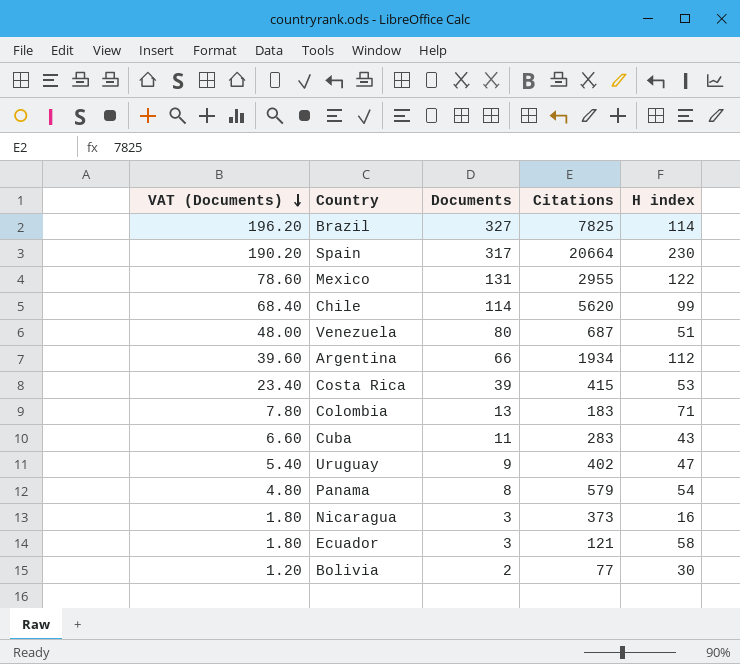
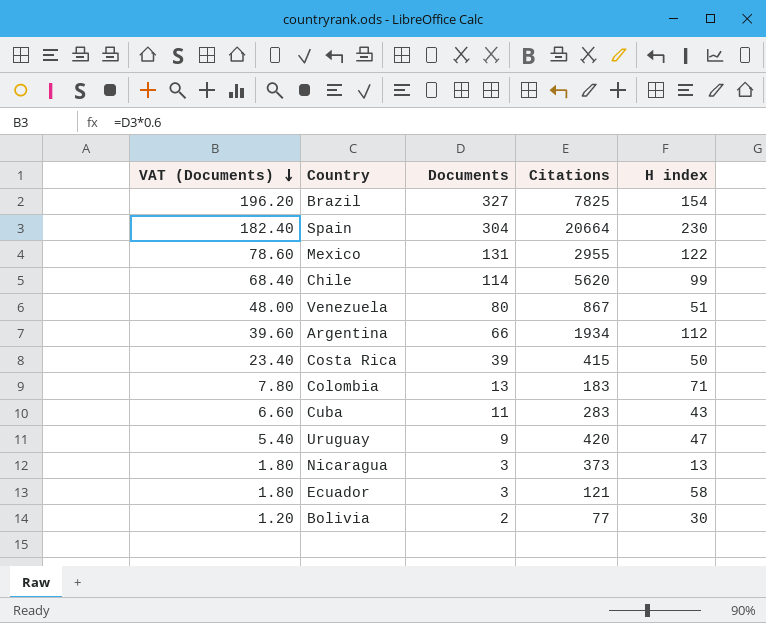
row Panama: 4.80 | 8 | 579 | 54 -> none
Brazil | H index: 114 -> 154
Spain | VAT (Documents): 190.20 -> 182.40
Spain | Documents: 317 -> 304
Venezuela | Citations: 687 -> 867
Costa Rica | H index: 53 -> 50
Uruguay | Citations: 402 -> 420
Nicaragua | H index: 16 -> 13

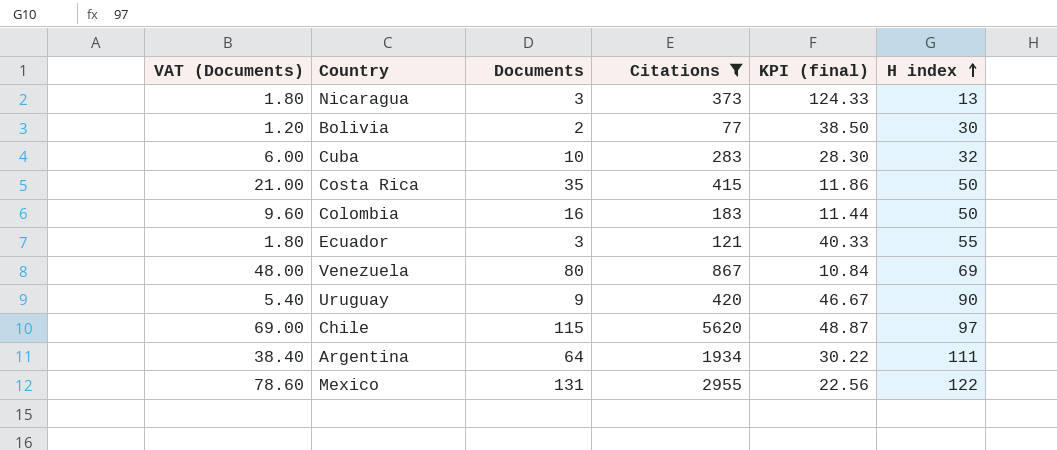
filter: none -> Citations <= 5620
row order: VAT (Documents) descending -> H index ascending
column KPI (final) | formula: none -> [Citations] / [Documents]
Cuba | VAT (Documents): 6.60 -> 6.00
Cuba | Documents: 11 -> 10
Cuba | H index: 43 -> 32
Costa Rica | VAT (Documents): 23.40 -> 21.00
Costa Rica | Documents: 39 -> 35
Colombia | VAT (Documents): 7.80 -> 9.60
Colombia | Documents: 13 -> 16
Colombia | H index: 71 -> 50
Ecuador | H index: 58 -> 55
Venezuela | H index: 51 -> 69
Uruguay | H index: 47 -> 90
Chile | VAT (Documents): 68.40 -> 69.00
Chile | Documents: 114 -> 115
Chile | H index: 99 -> 97
Argentina | VAT (Documents): 39.60 -> 38.40
Argentina | Documents: 66 -> 64
Argentina | H index: 112 -> 111

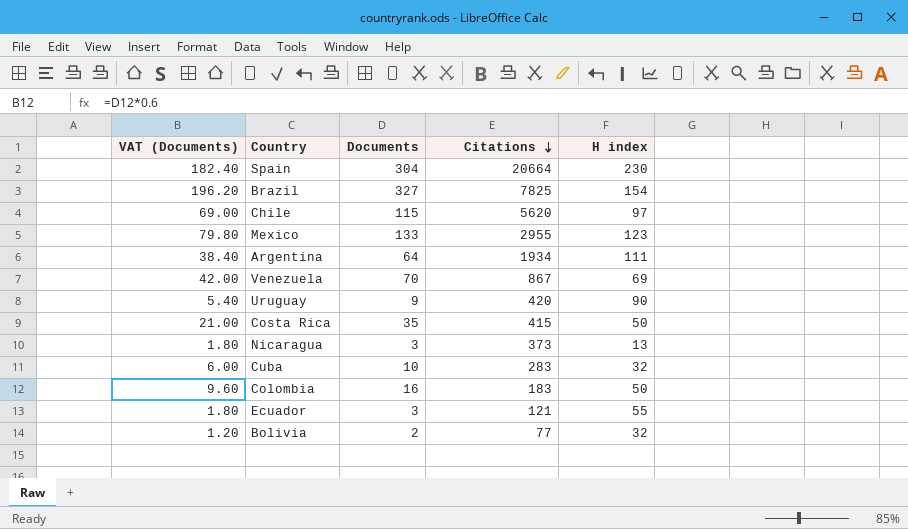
filter: Citations <= 5620 -> none
row order: H index ascending -> Citations descending
column KPI (final) | formula: [Citations] / [Documents] -> none
Mexico | VAT (Documents): 78.60 -> 79.80
Mexico | Documents: 131 -> 133
Mexico | H index: 122 -> 123
Venezuela | VAT (Documents): 48.00 -> 42.00
Venezuela | Documents: 80 -> 70
Bolivia | H index: 30 -> 32

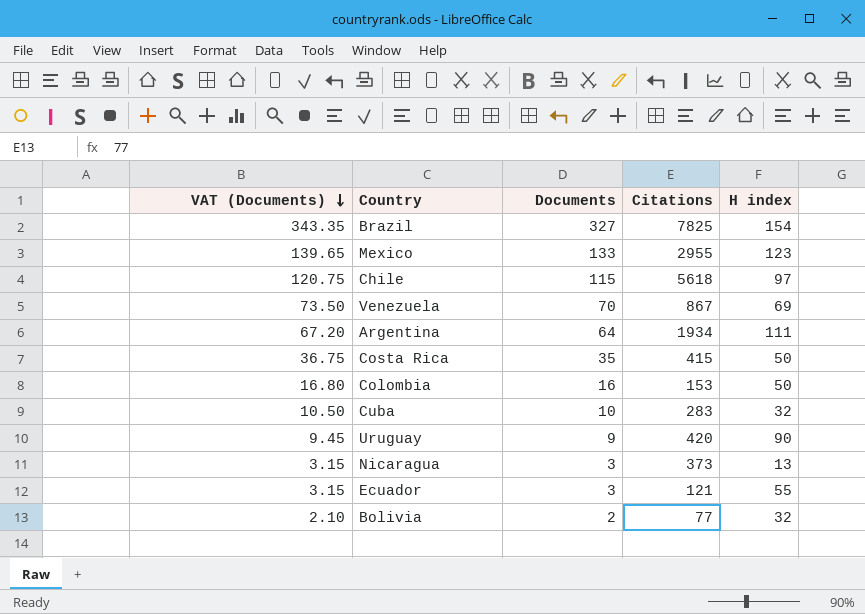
row order: Citations descending -> VAT (Documents) descending
column VAT (Documents) | formula: [Documents] * 0.6 -> [Documents] * 1.05
row Spain: 182.40 | 304 | 20664 | 230 -> none
Chile | Citations: 5620 -> 5618
Colombia | Citations: 183 -> 153

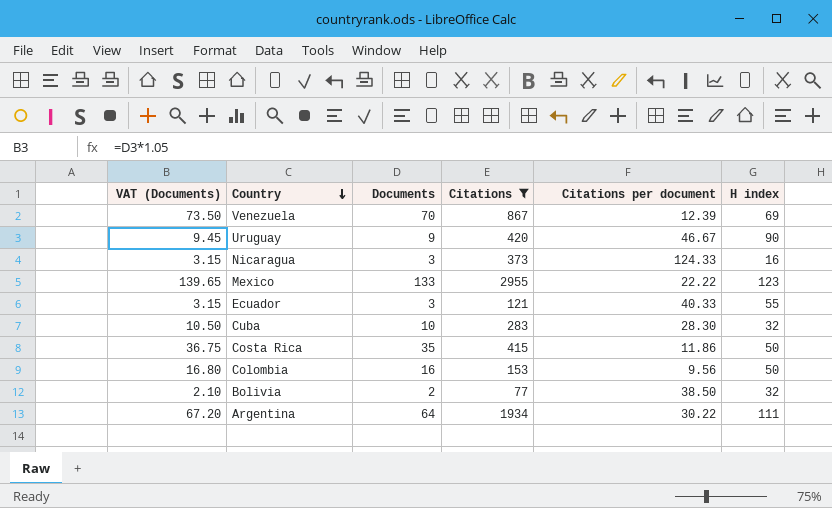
filter: none -> Citations <= 2955
row order: VAT (Documents) descending -> Country descending
column Citations per document | formula: none -> [Citations] / [Documents]
Nicaragua | H index: 13 -> 16

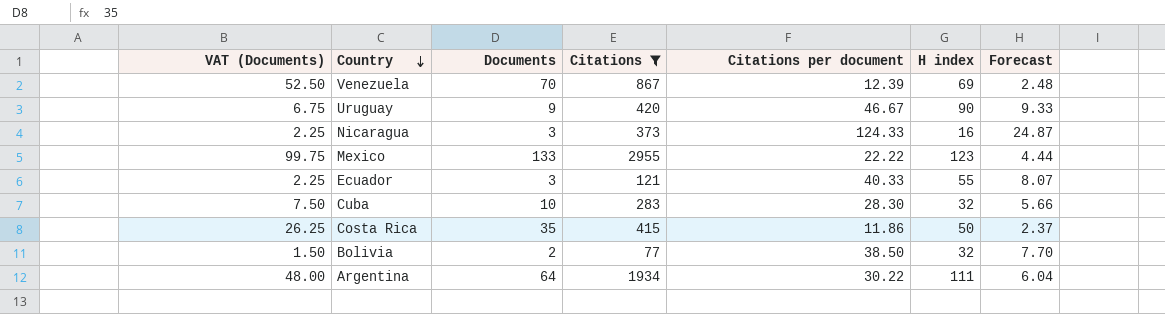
column VAT (Documents) | formula: [Documents] * 1.05 -> [Documents] * 0.75
column Forecast | formula: none -> [Citations per document] * 0.2
row Colombia: 16.80 | 16 | 153 | 9.56 | 50 -> none

